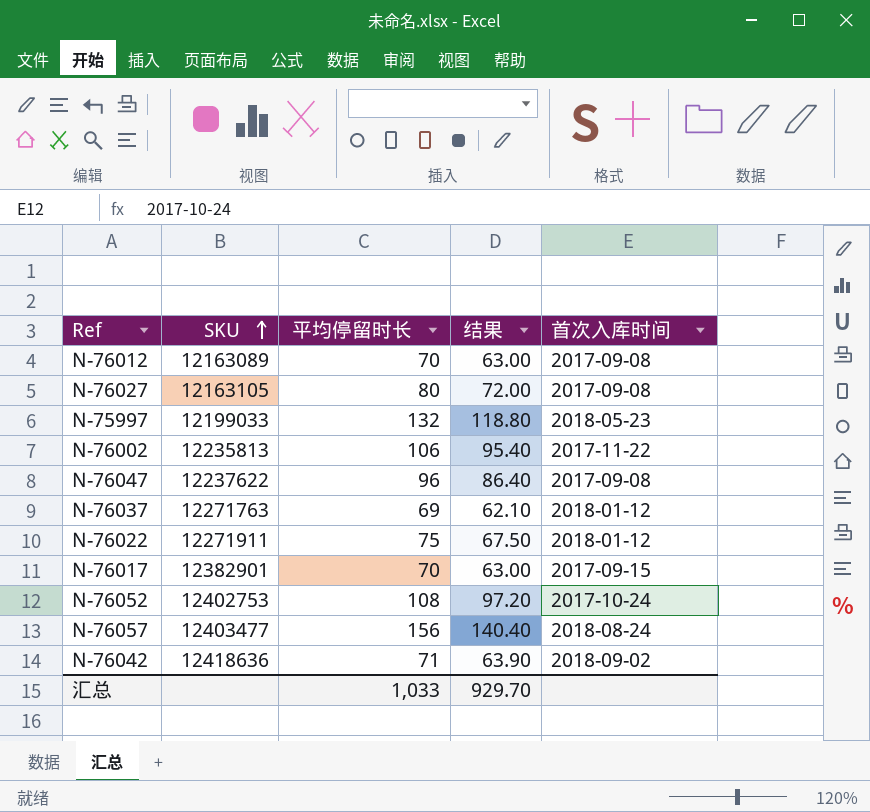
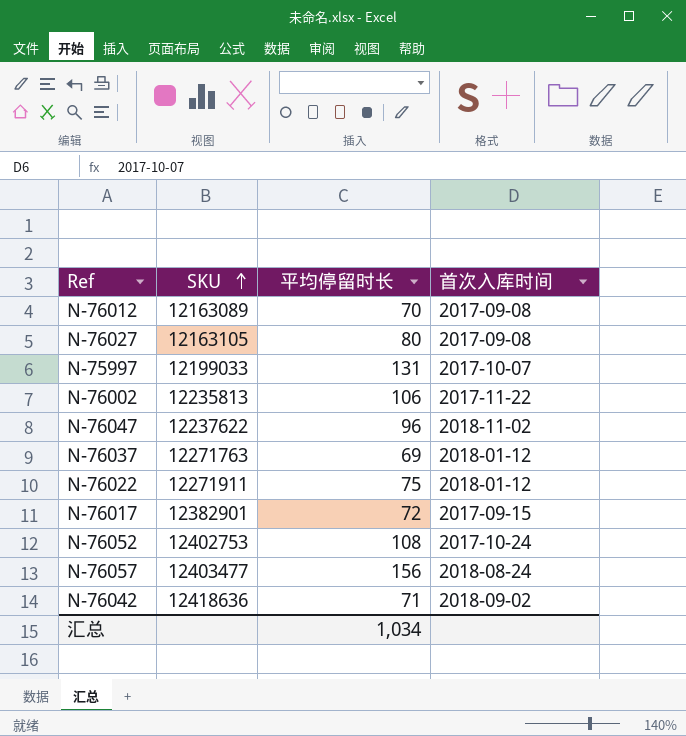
column 结果 | formula: [平均停留时长] * 0.9 -> none
N-75997 | 平均停留时长: 132 -> 131
N-75997 | 首次入库时间: 2018-05-23 -> 2017-10-07
N-76047 | 首次入库时间: 2017-09-08 -> 2018-11-02
N-76017 | 平均停留时长: 70 -> 72
汇总 | 平均停留时长: 1,033 -> 1,034

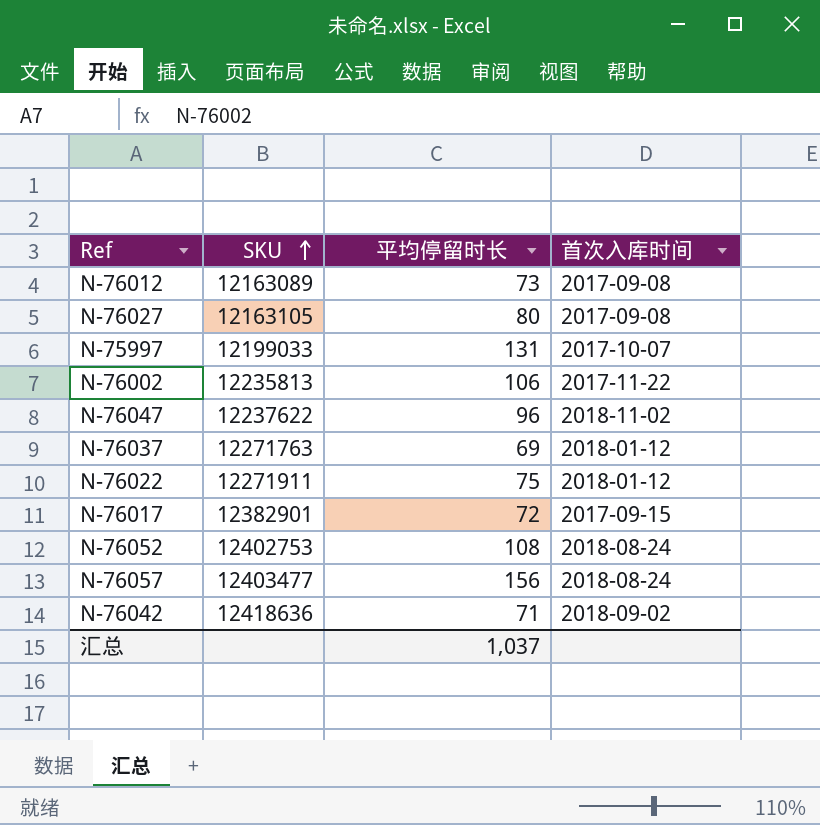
N-76012 | 平均停留时长: 70 -> 73
N-76052 | 首次入库时间: 2017-10-24 -> 2018-08-24
汇总 | 平均停留时长: 1,034 -> 1,037

